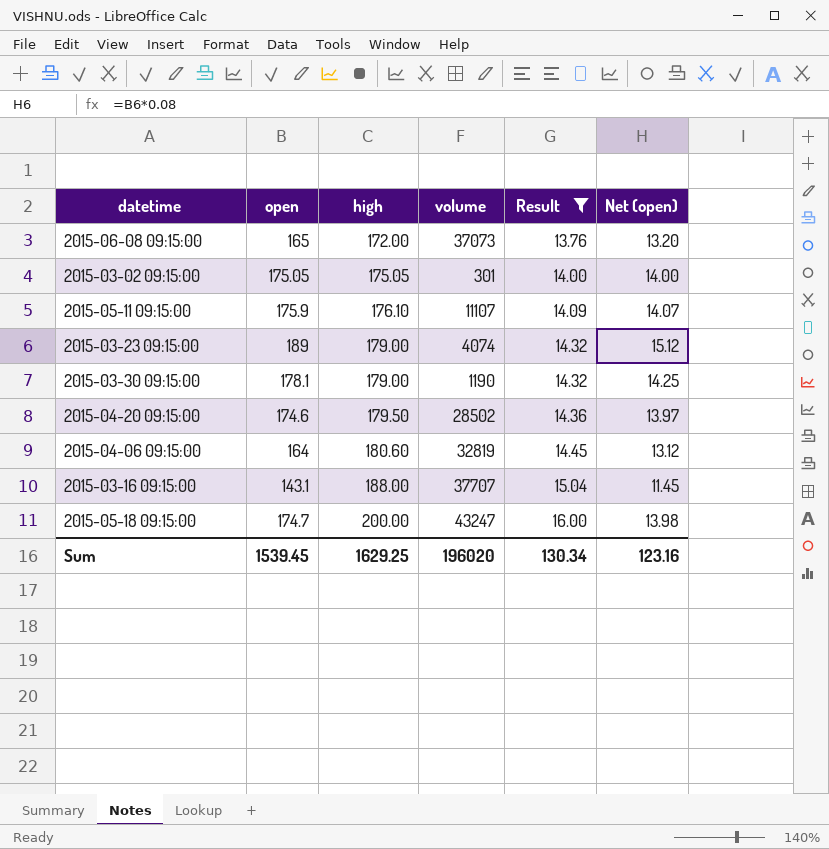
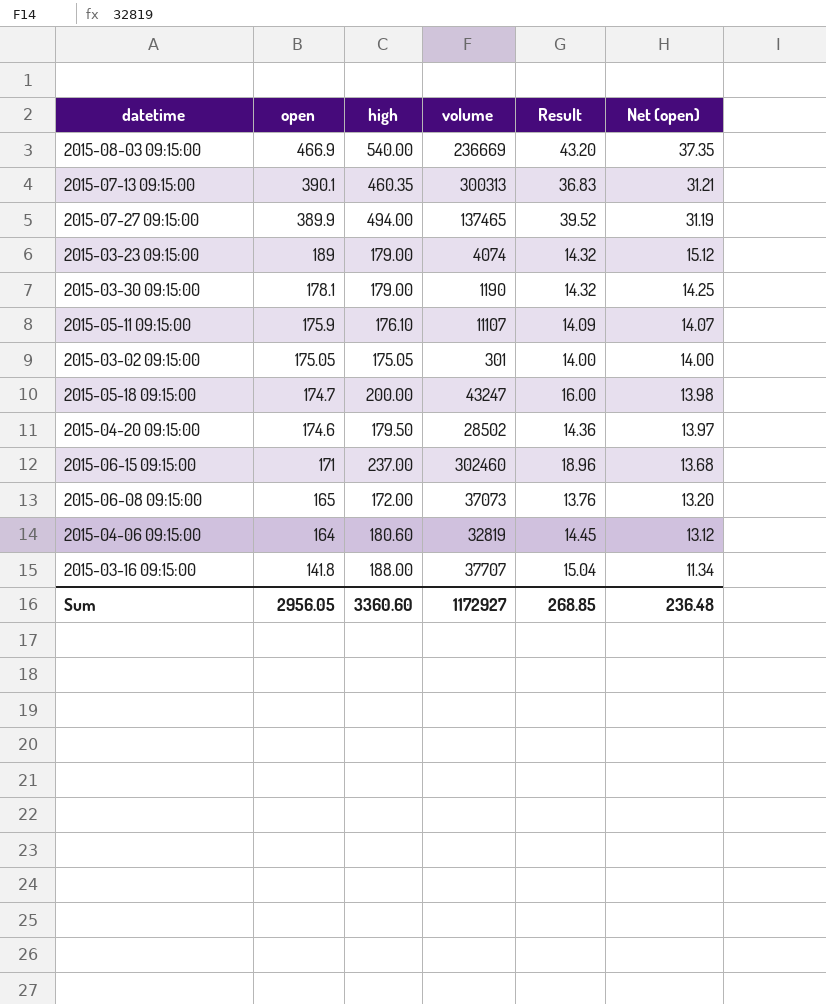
filter: Result <= 16.00 -> none
row order: high ascending -> open descending
2015-03-16 09:15:00 | open: 143.1 -> 141.8
2015-03-16 09:15:00 | Net (open): 11.45 -> 11.34
Sum | open: 1539.45 -> 2956.05
Sum | high: 1629.25 -> 3360.60
Sum | volume: 196020 -> 1172927
Sum | Result: 130.34 -> 268.85
Sum | Net (open): 123.16 -> 236.48

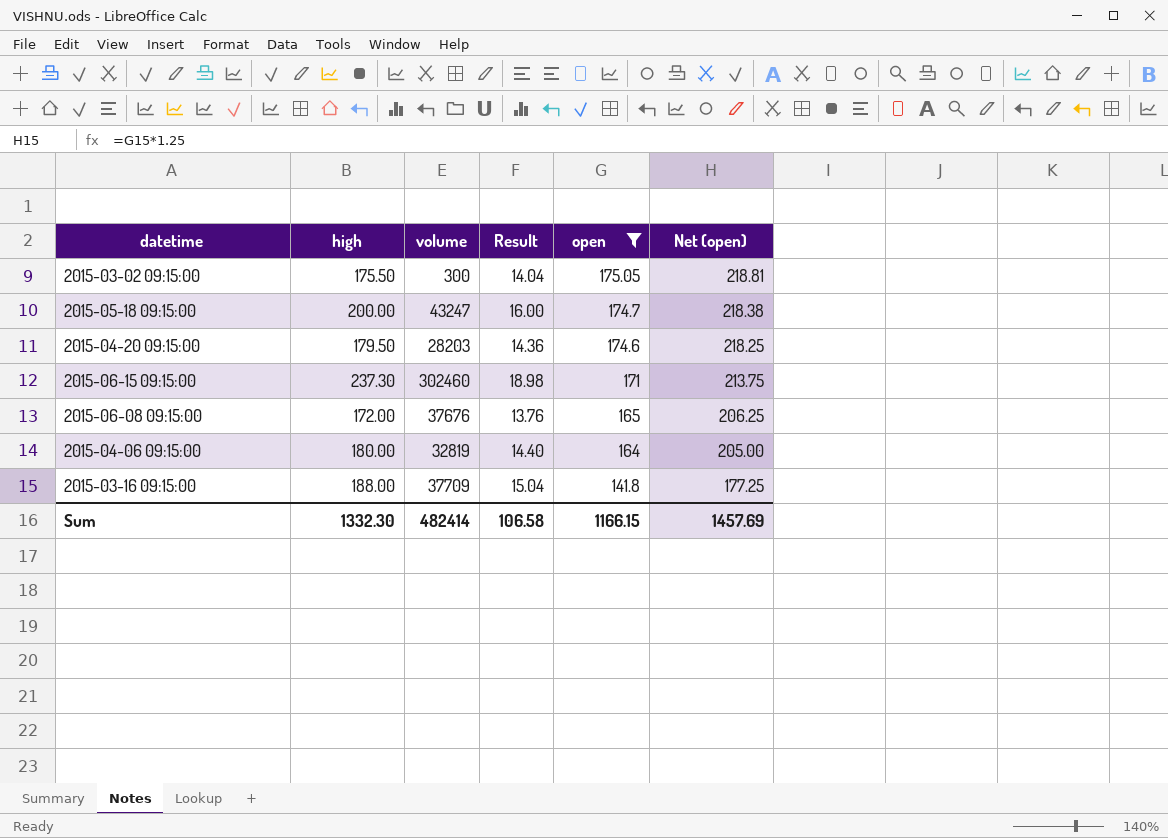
filter: none -> open <= 175.05
column open | position: 2 -> 5
column Net (open) | formula: [open] * 0.08 -> [open] * 1.25
2015-03-02 09:15:00 | high: 175.05 -> 175.50
2015-03-02 09:15:00 | volume: 301 -> 300
2015-03-02 09:15:00 | Result: 14.00 -> 14.04
2015-04-20 09:15:00 | volume: 28502 -> 28203
2015-06-15 09:15:00 | high: 237.00 -> 237.30
2015-06-15 09:15:00 | Result: 18.96 -> 18.98
2015-06-08 09:15:00 | volume: 37073 -> 37676
2015-04-06 09:15:00 | high: 180.60 -> 180.00
2015-04-06 09:15:00 | Result: 14.45 -> 14.40
2015-03-16 09:15:00 | volume: 37707 -> 37709
Sum | high: 3360.60 -> 1332.30
Sum | volume: 1172927 -> 482414
Sum | Result: 268.85 -> 106.58
Sum | open: 2956.05 -> 1166.15
Sum | Net (open): 236.48 -> 1457.69

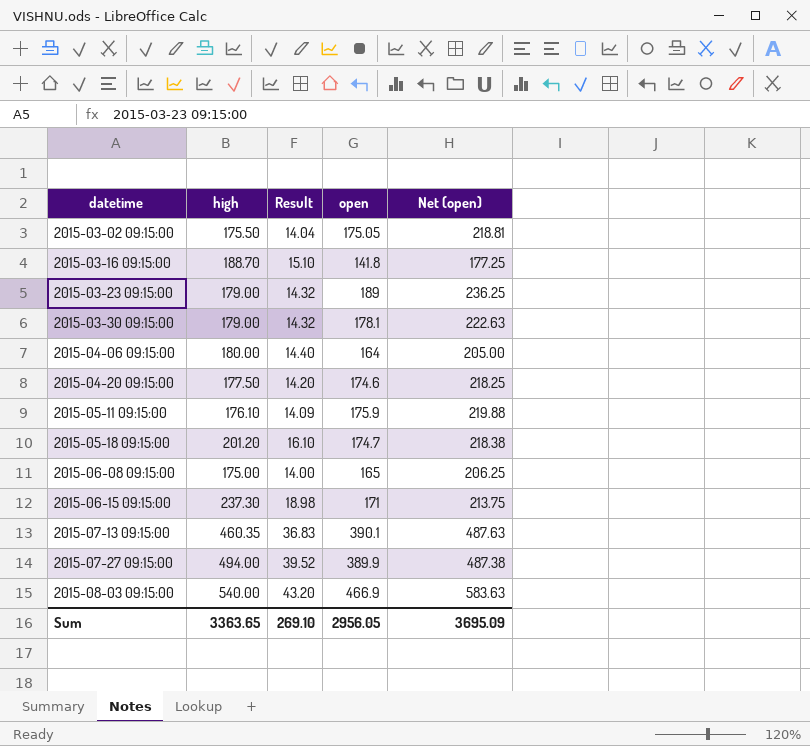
filter: open <= 175.05 -> none
row order: open descending -> datetime ascending
column volume | position: 3 -> none
2015-03-16 09:15:00 | high: 188.00 -> 188.70
2015-03-16 09:15:00 | Result: 15.04 -> 15.10
2015-04-20 09:15:00 | high: 179.50 -> 177.50
2015-04-20 09:15:00 | Result: 14.36 -> 14.20
2015-05-18 09:15:00 | high: 200.00 -> 201.20
2015-05-18 09:15:00 | Result: 16.00 -> 16.10
2015-06-08 09:15:00 | high: 172.00 -> 175.00
2015-06-08 09:15:00 | Result: 13.76 -> 14.00
Sum | high: 1332.30 -> 3363.65
Sum | Result: 106.58 -> 269.10
Sum | open: 1166.15 -> 2956.05
Sum | Net (open): 1457.69 -> 3695.09

